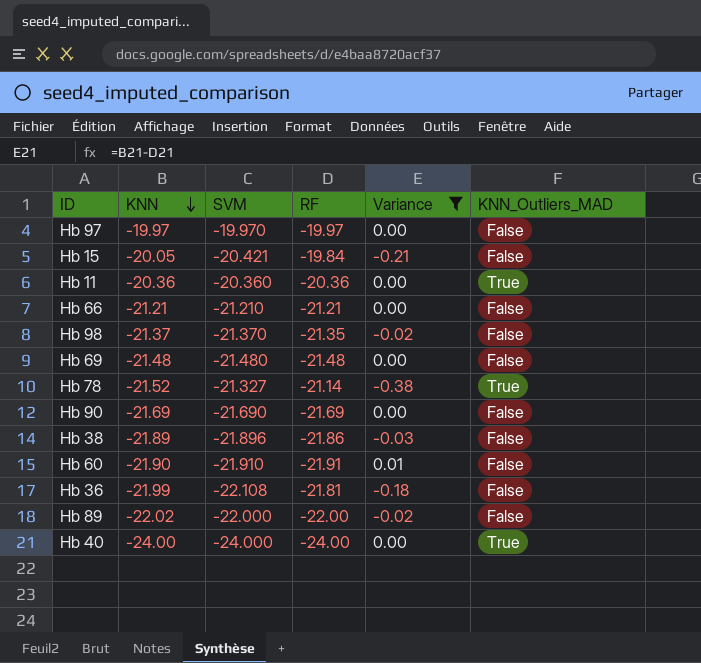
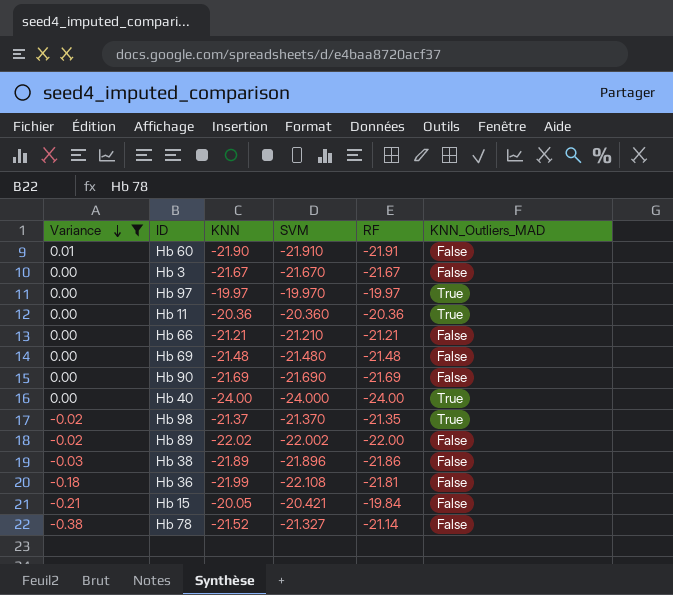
row order: KNN descending -> Variance descending
column Variance | position: 5 -> 1
row Hb 3: none -> 0.00 | -21.67 | -21.670 | -21.67 | False
Hb 97 | KNN_Outliers_MAD: False -> True
Hb 98 | KNN_Outliers_MAD: False -> True
Hb 89 | SVM: -22.000 -> -22.002
Hb 78 | KNN_Outliers_MAD: True -> False

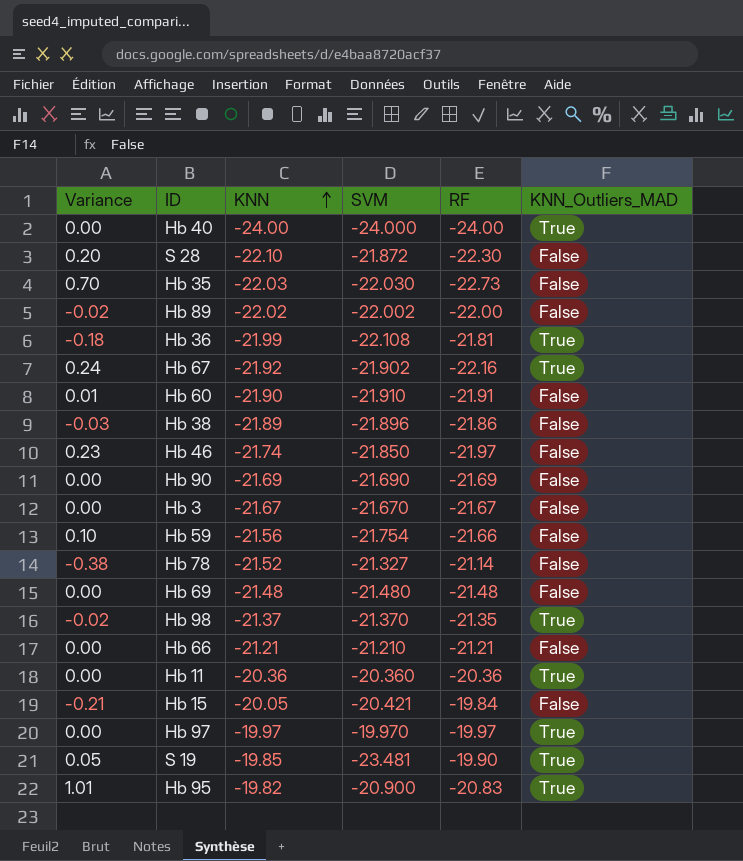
filter: Variance <= 0.01 -> none
row order: Variance descending -> KNN ascending
Hb 36 | KNN_Outliers_MAD: False -> True

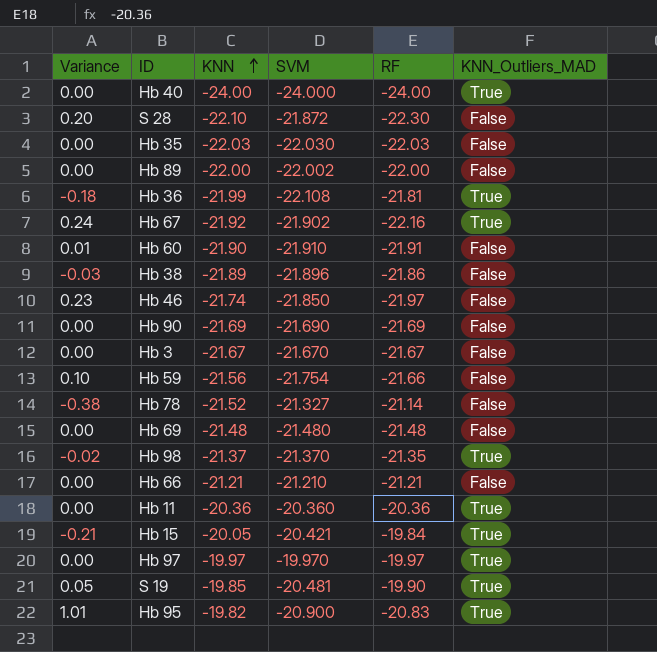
Hb 35 | Variance: 0.70 -> 0.00
Hb 35 | RF: -22.73 -> -22.03
Hb 89 | Variance: -0.02 -> 0.00
Hb 89 | KNN: -22.02 -> -22.00
Hb 15 | KNN_Outliers_MAD: False -> True
S 19 | SVM: -23.481 -> -20.481

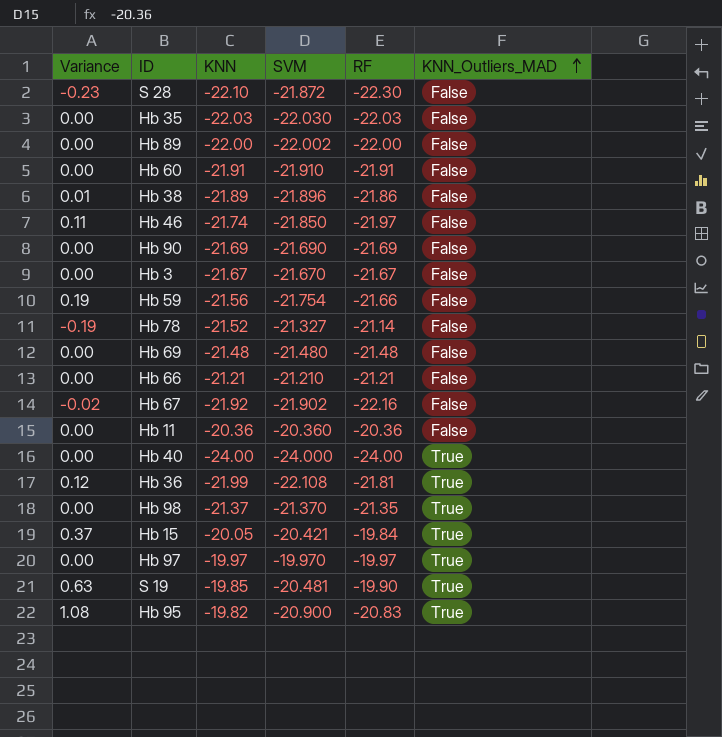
row order: KNN ascending -> KNN_Outliers_MAD ascending
column Variance | formula: [KNN] - [RF] -> [KNN] - [SVM]
Hb 60 | KNN: -21.90 -> -21.91
Hb 67 | KNN_Outliers_MAD: True -> False
Hb 11 | KNN_Outliers_MAD: True -> False

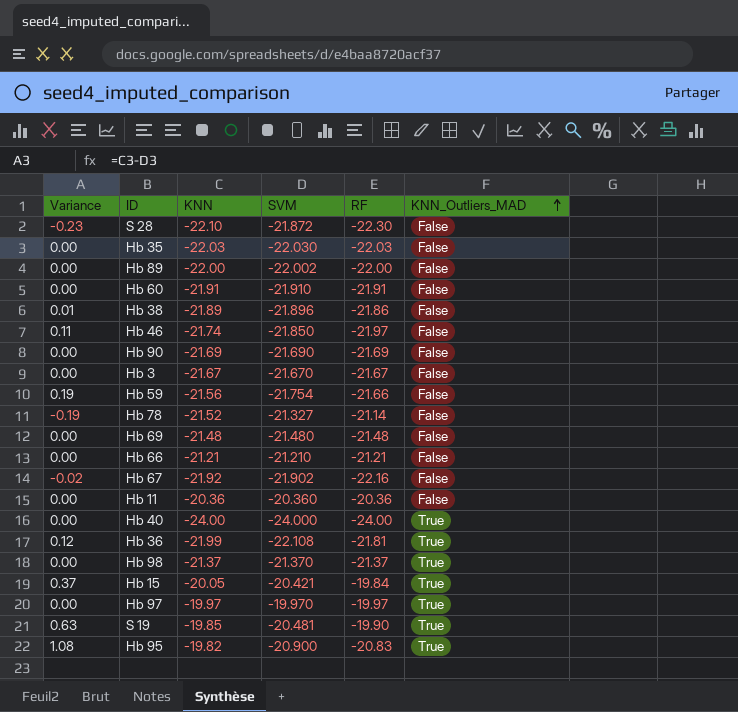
Hb 98 | RF: -21.35 -> -21.37

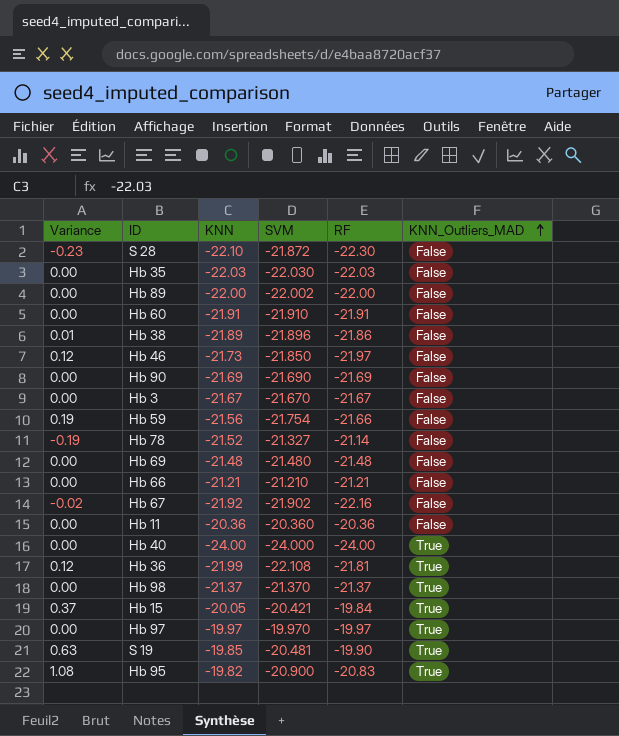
Hb 46 | Variance: 0.11 -> 0.12
Hb 46 | KNN: -21.74 -> -21.73

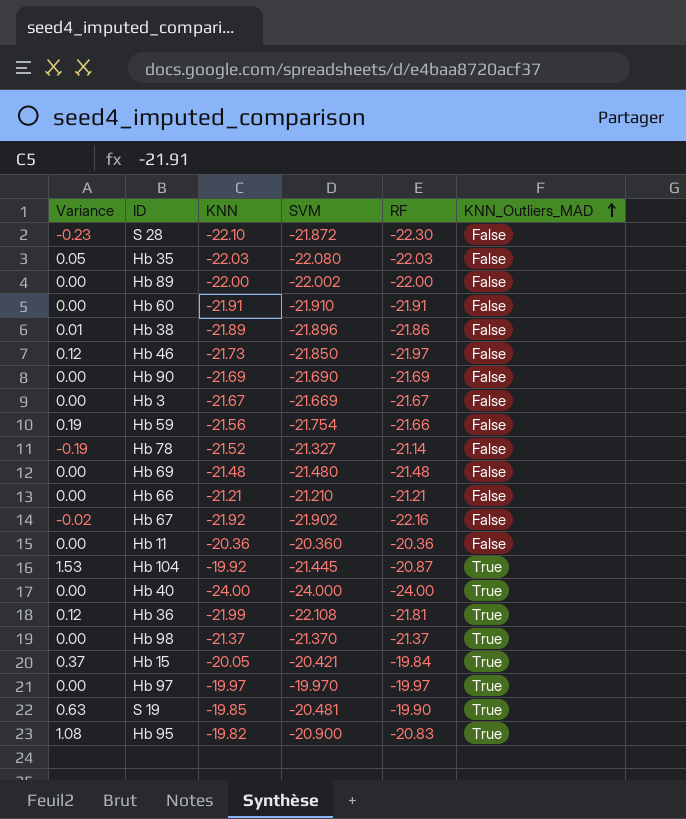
Hb 35 | Variance: 0.00 -> 0.05
Hb 35 | SVM: -22.030 -> -22.080
Hb 3 | SVM: -21.670 -> -21.669
row Hb 104: none -> 1.53 | -19.92 | -21.445 | -20.87 | True

